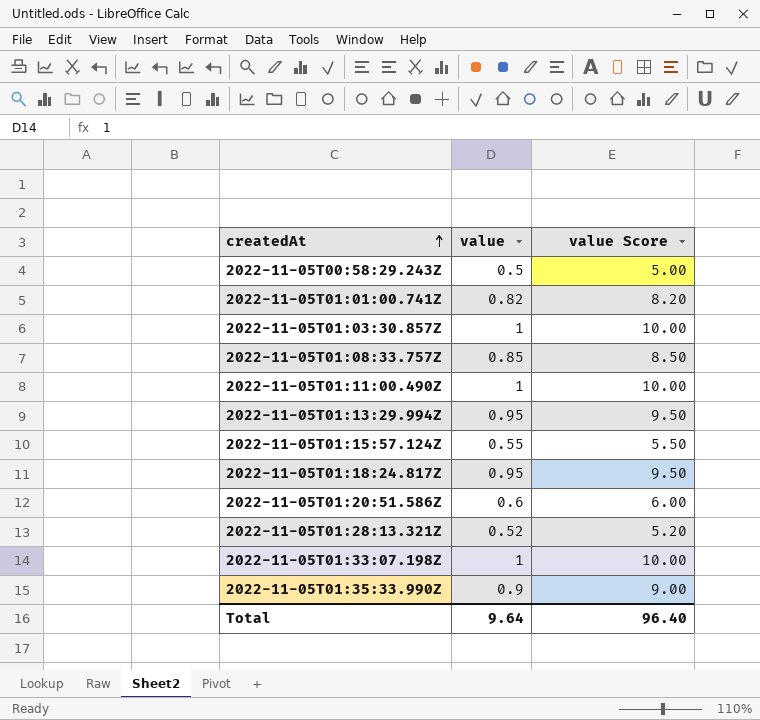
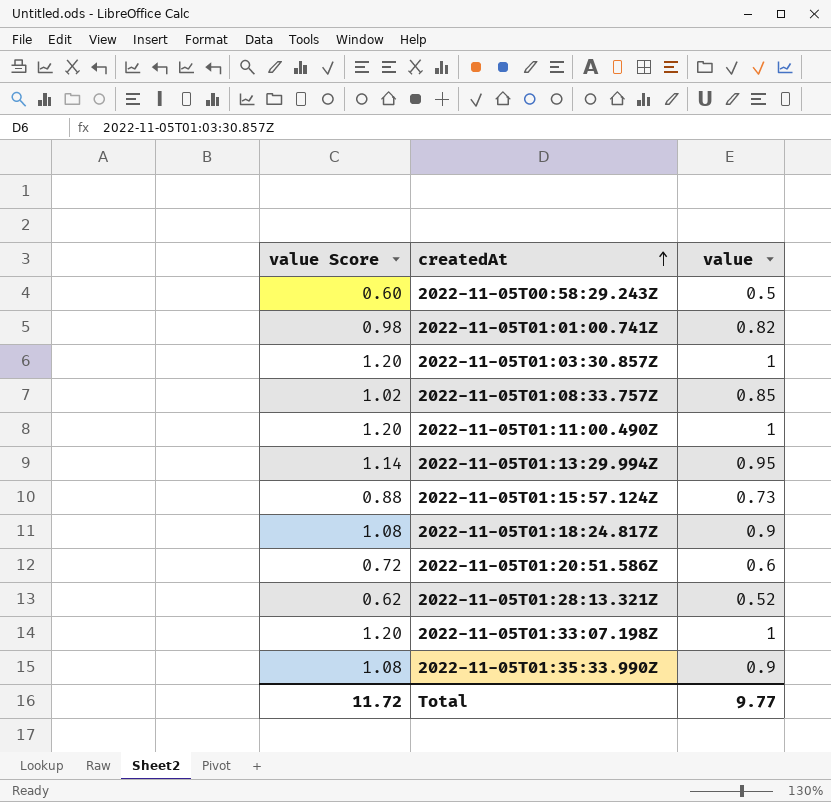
column value Score | formula: [value] * 10 -> [value] * 1.2
column value Score | position: 3 -> 1
2022-11-05T01:15:57.124Z | value: 0.55 -> 0.73
2022-11-05T01:18:24.817Z | value: 0.95 -> 0.9
Total | value Score: 96.40 -> 11.72
Total | value: 9.64 -> 9.77

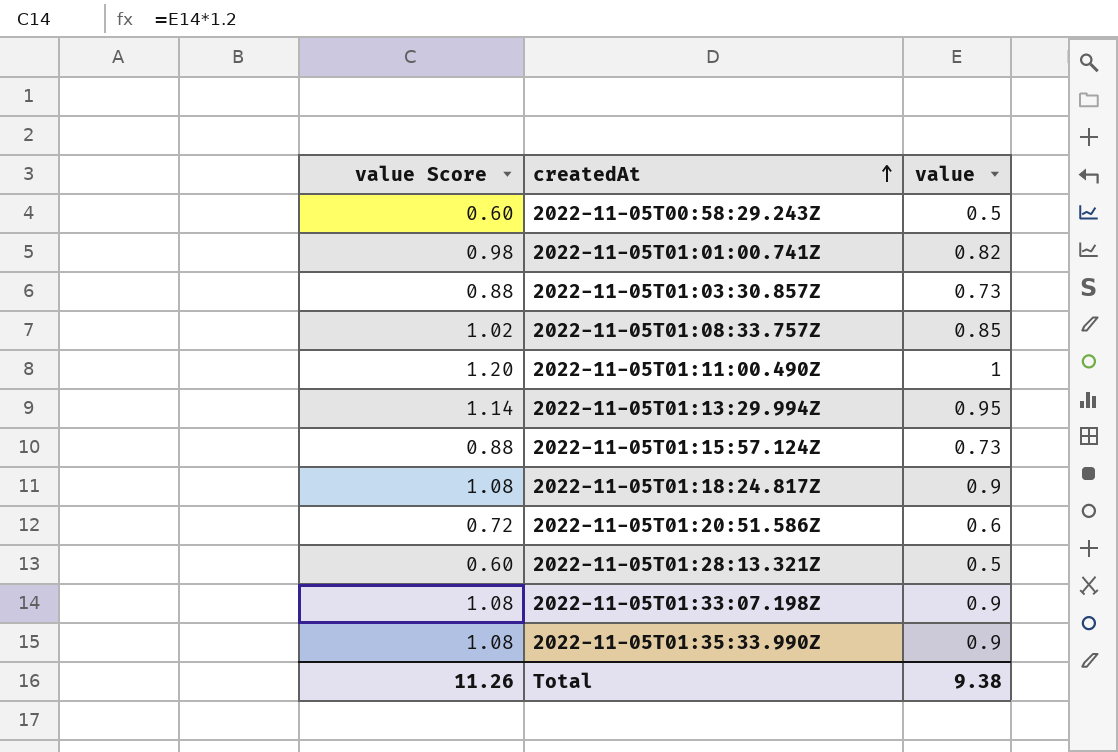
2022-11-05T01:03:30.857Z | value Score: 1.20 -> 0.88
2022-11-05T01:03:30.857Z | value: 1 -> 0.73
2022-11-05T01:28:13.321Z | value Score: 0.62 -> 0.60
2022-11-05T01:28:13.321Z | value: 0.52 -> 0.5
2022-11-05T01:33:07.198Z | value Score: 1.20 -> 1.08
2022-11-05T01:33:07.198Z | value: 1 -> 0.9
Total | value Score: 11.72 -> 11.26
Total | value: 9.77 -> 9.38

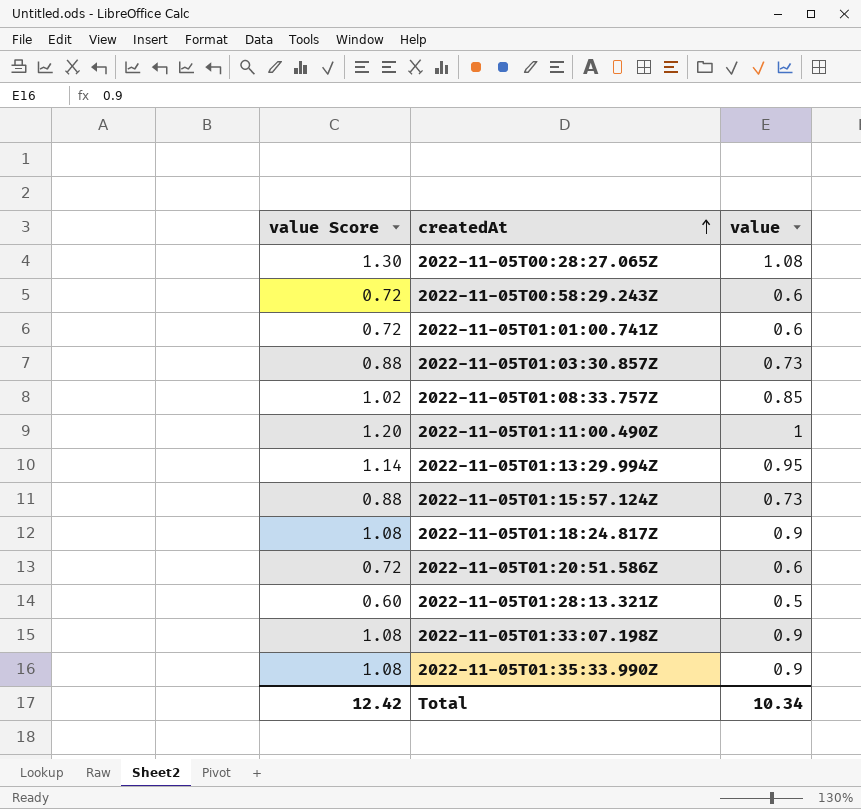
row 2022-11-05T00:28:27.065Z: none -> 1.30 | 1.08
2022-11-05T00:58:29.243Z | value Score: 0.60 -> 0.72
2022-11-05T00:58:29.243Z | value: 0.5 -> 0.6
2022-11-05T01:01:00.741Z | value Score: 0.98 -> 0.72
2022-11-05T01:01:00.741Z | value: 0.82 -> 0.6
Total | value Score: 11.26 -> 12.42
Total | value: 9.38 -> 10.34

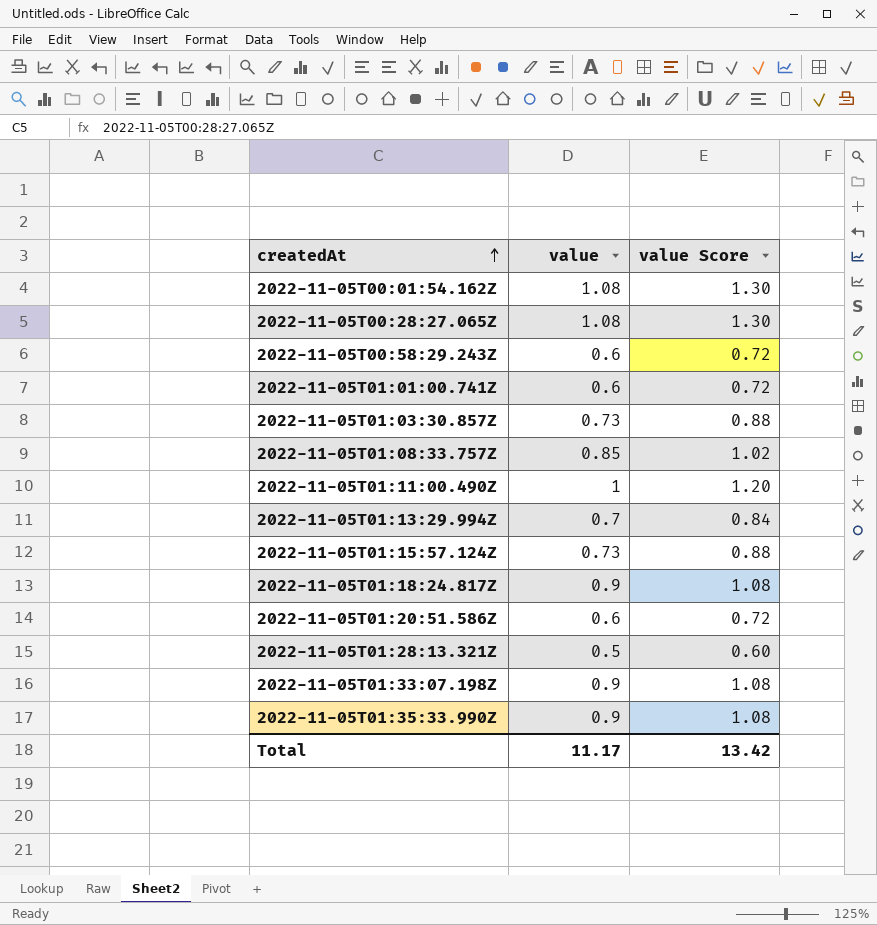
column value Score | position: 1 -> 3
row 2022-11-05T00:01:54.162Z: none -> 1.08 | 1.30
2022-11-05T01:13:29.994Z | value: 0.95 -> 0.7
2022-11-05T01:13:29.994Z | value Score: 1.14 -> 0.84
Total | value: 10.34 -> 11.17
Total | value Score: 12.42 -> 13.42

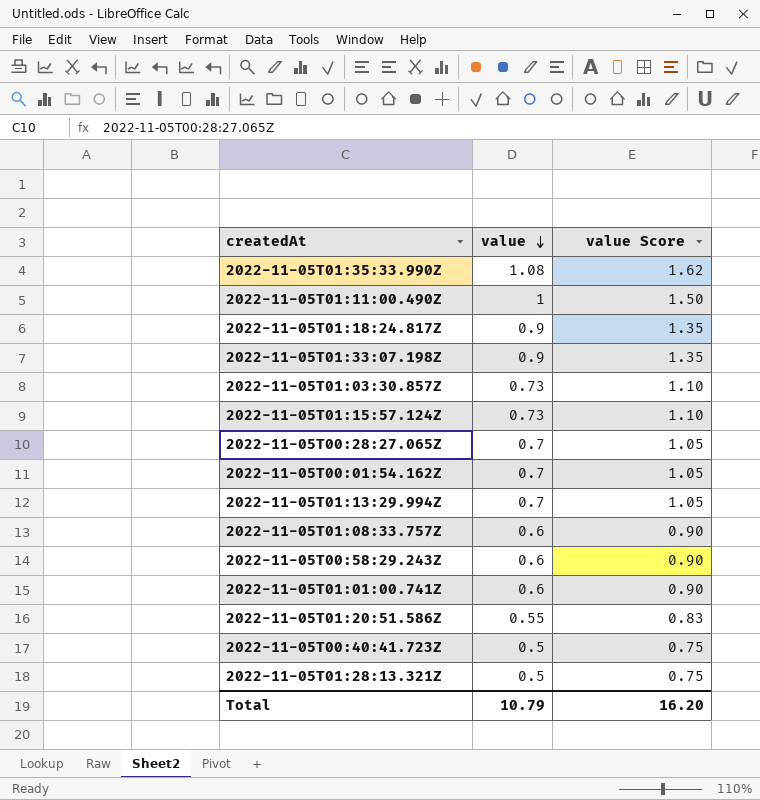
row order: createdAt ascending -> value descending
column value Score | formula: [value] * 1.2 -> [value] * 1.5
2022-11-05T01:35:33.990Z | value: 0.9 -> 1.08
2022-11-05T00:28:27.065Z | value: 1.08 -> 0.7
2022-11-05T00:01:54.162Z | value: 1.08 -> 0.7
2022-11-05T01:08:33.757Z | value: 0.85 -> 0.6
2022-11-05T01:20:51.586Z | value: 0.6 -> 0.55
row 2022-11-05T00:40:41.723Z: none -> 0.5 | 0.75
Total | value: 11.17 -> 10.79
Total | value Score: 13.42 -> 16.20

